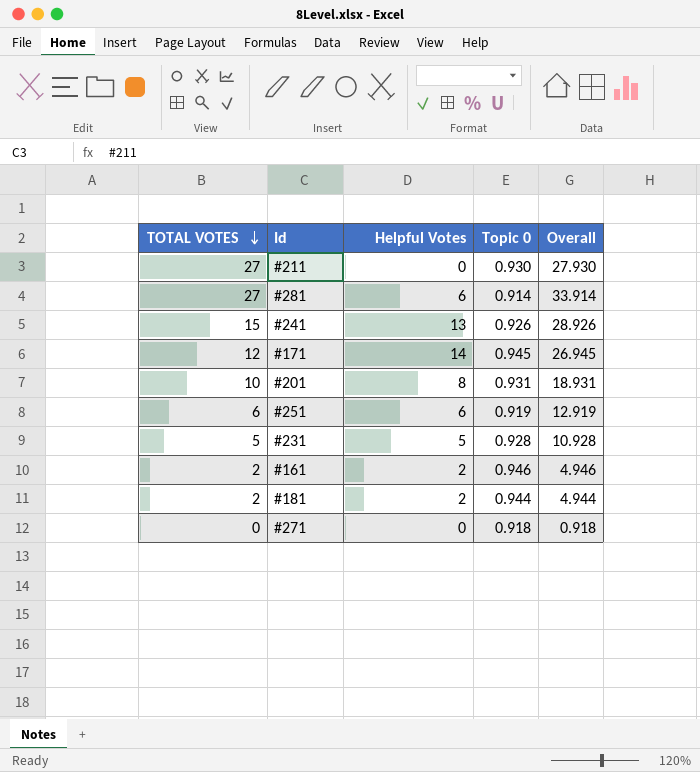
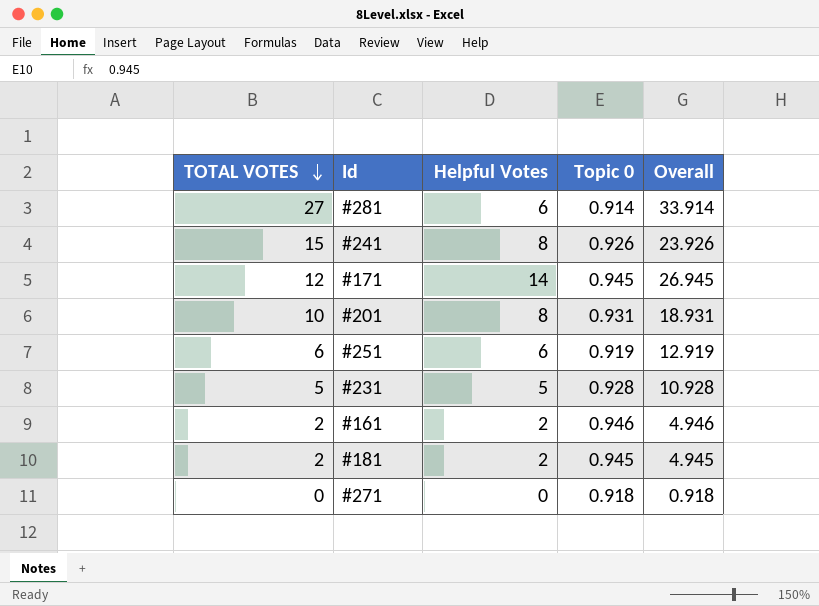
row #211: 27 | 0 | 0.930 | 27.930 -> none
#241 | Helpful Votes: 13 -> 8
#241 | Overall: 28.926 -> 23.926
#181 | Topic 0: 0.944 -> 0.945
#181 | Overall: 4.944 -> 4.945

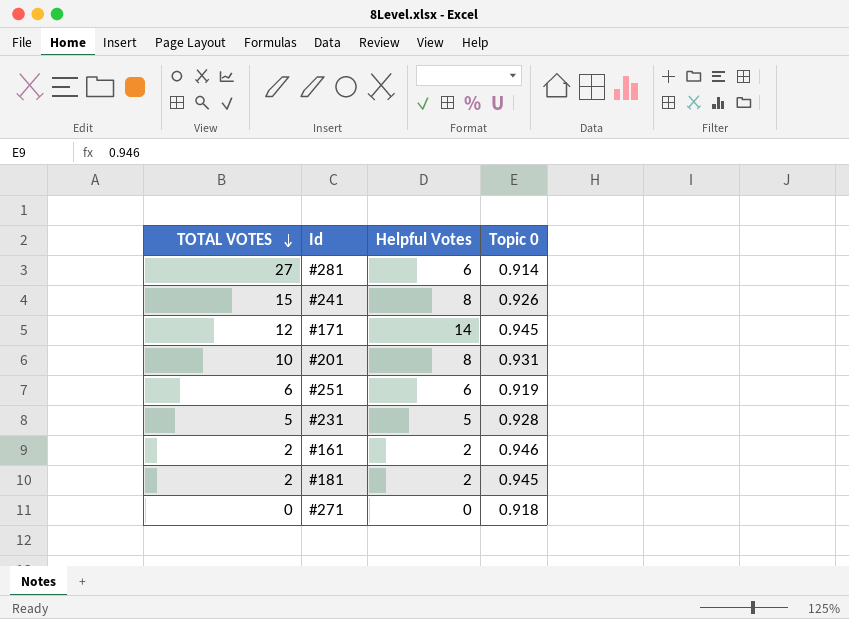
column Overall | formula: [TOTAL VOTES] + [Helpful Votes] + [Topic 0] -> none

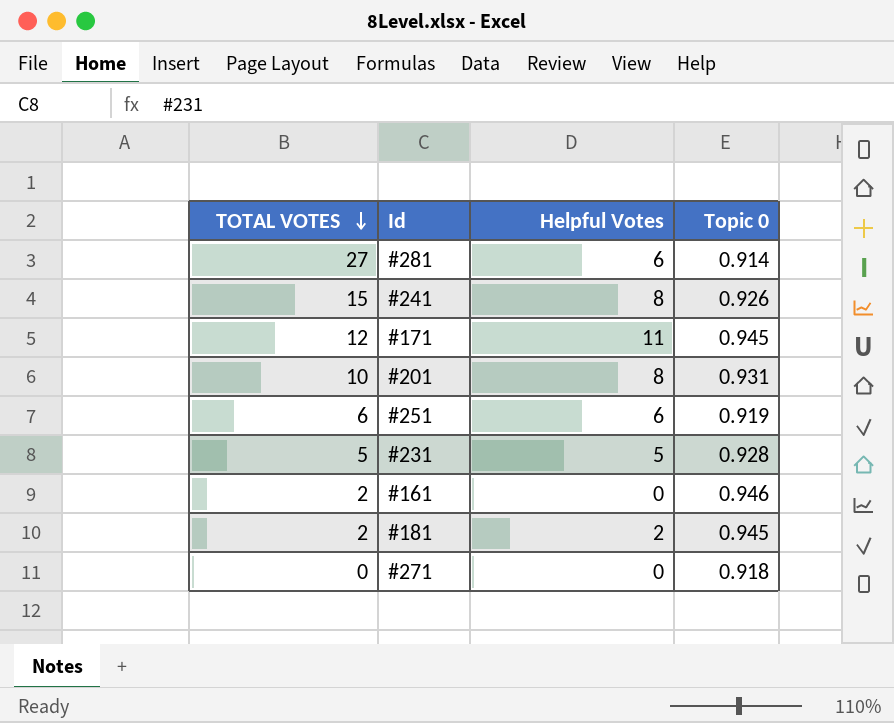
#171 | Helpful Votes: 14 -> 11
#161 | Helpful Votes: 2 -> 0

